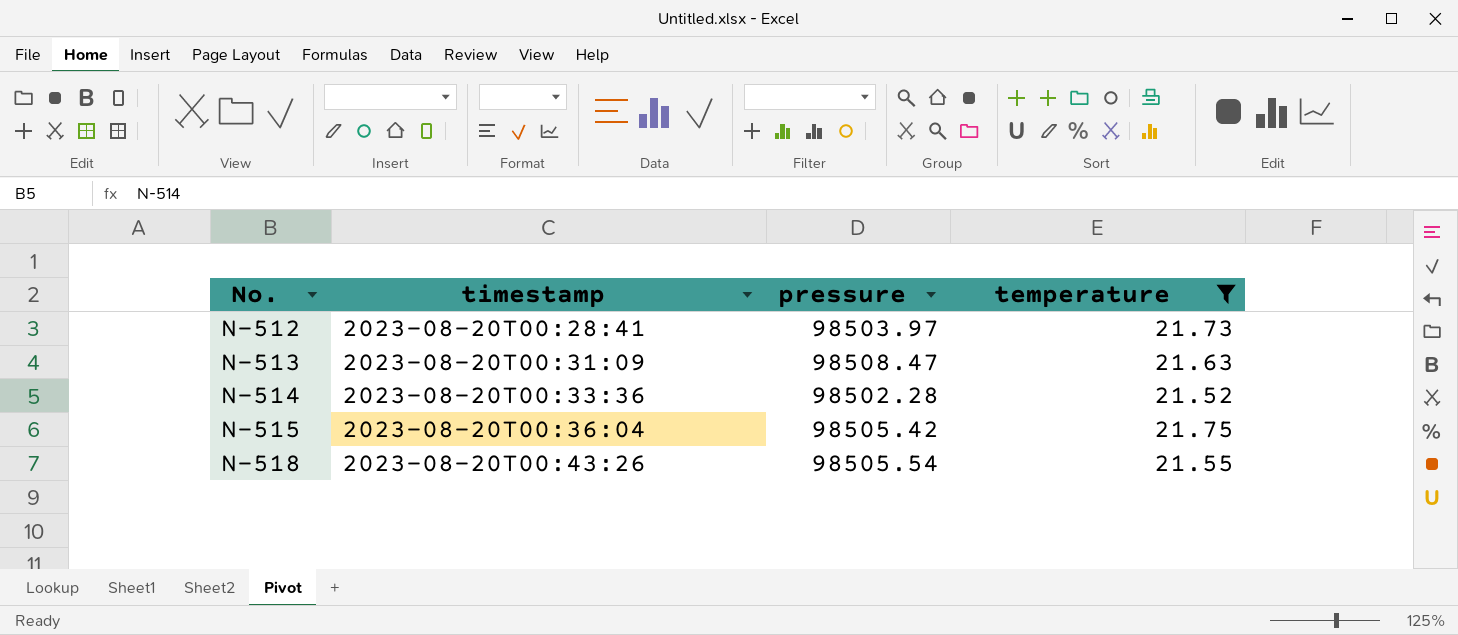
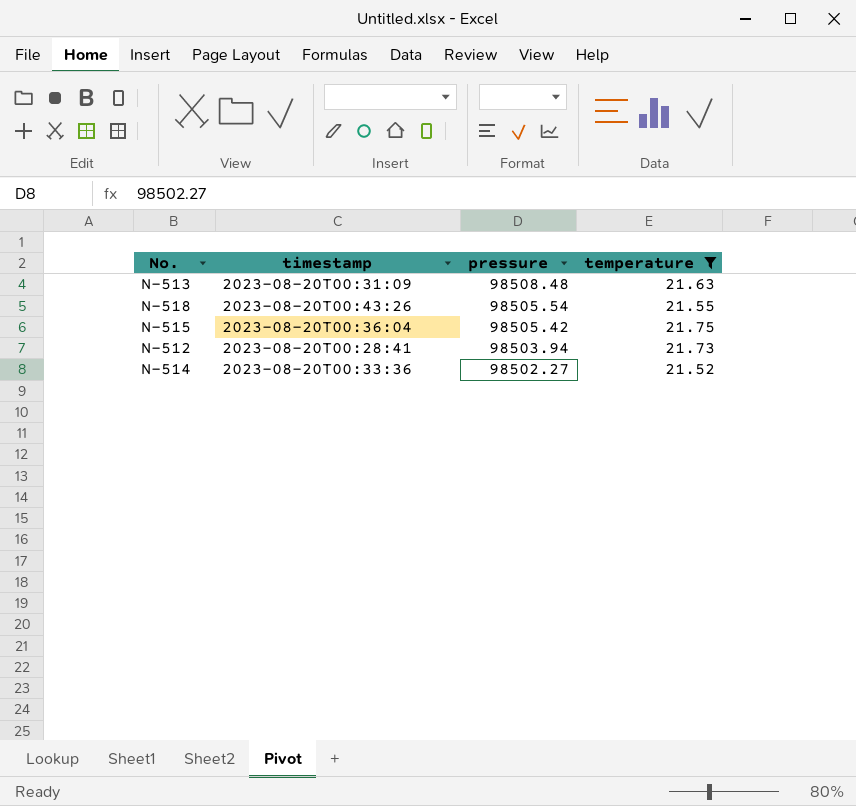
row order: No. ascending -> pressure descending
N-513 | pressure: 98508.47 -> 98508.48
N-512 | pressure: 98503.97 -> 98503.94
N-514 | pressure: 98502.28 -> 98502.27

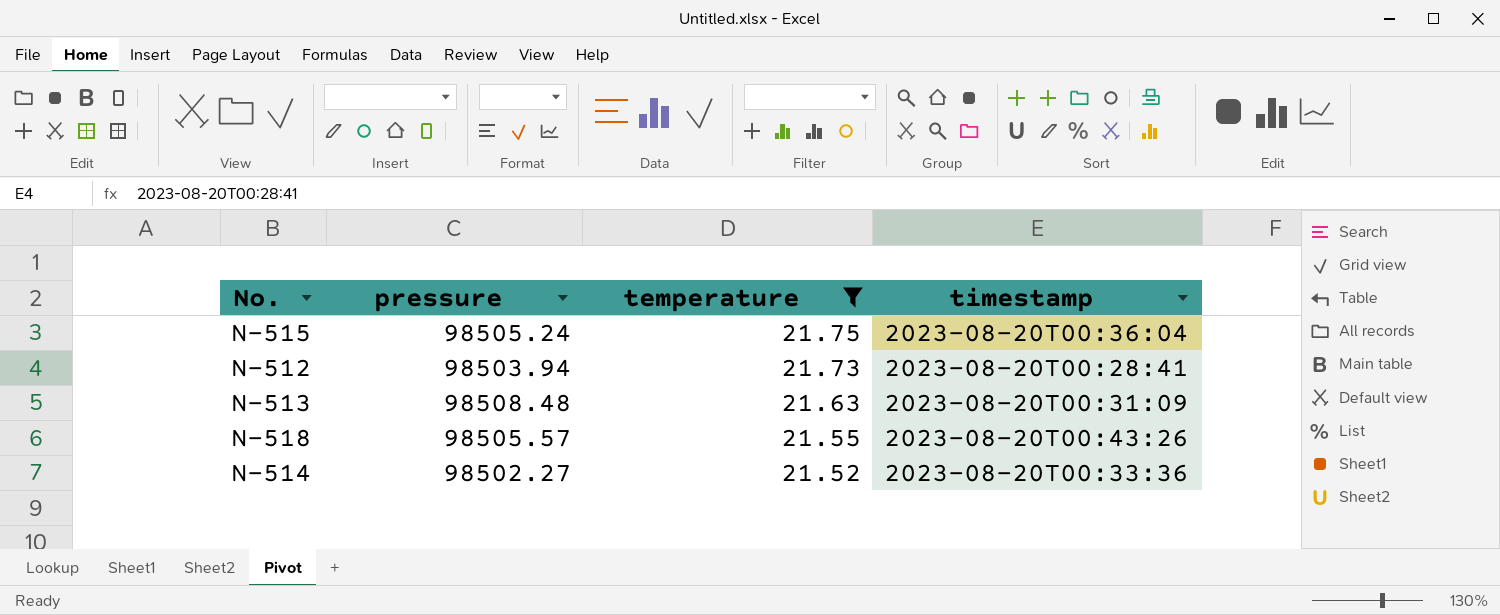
row order: pressure descending -> temperature descending
column timestamp | position: 2 -> 4
N-515 | pressure: 98505.42 -> 98505.24
N-518 | pressure: 98505.54 -> 98505.57

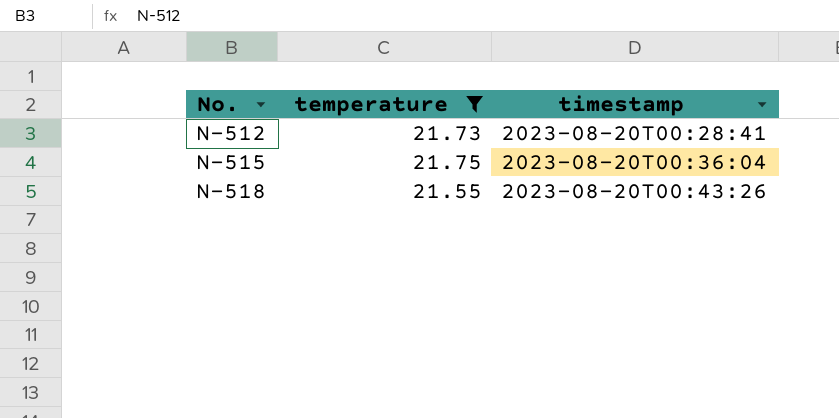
row order: temperature descending -> No. ascending
column pressure | position: 2 -> none
row N-513: 98508.48 | 21.63 | 2023-08-20T00:31:09 -> none
row N-514: 98502.27 | 21.52 | 2023-08-20T00:33:36 -> none

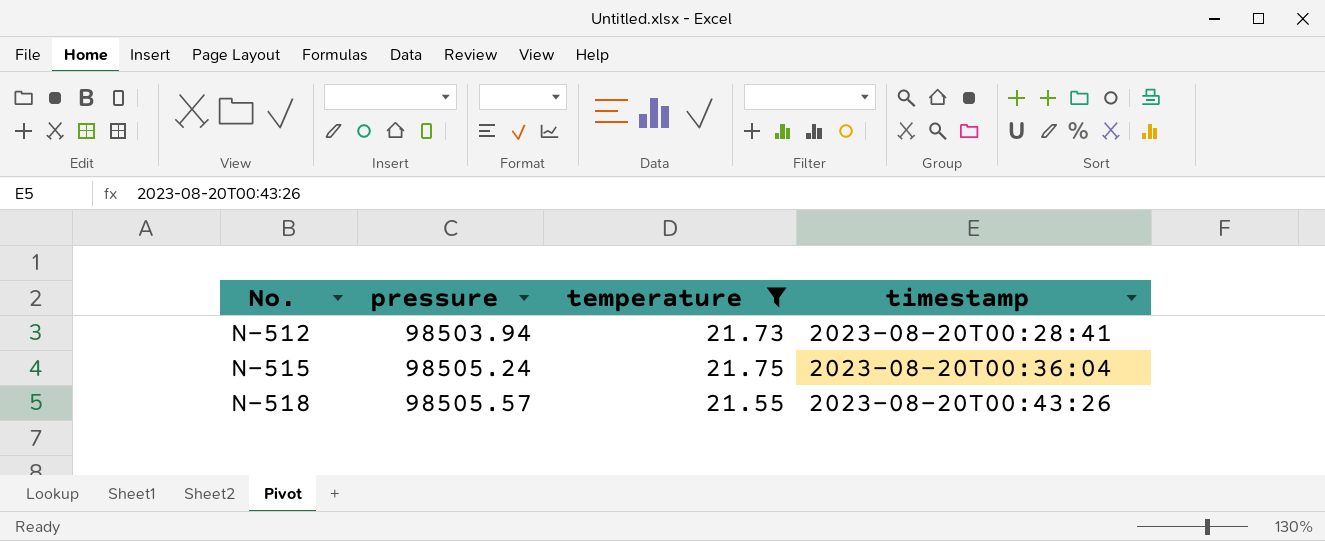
column pressure | position: none -> 2

